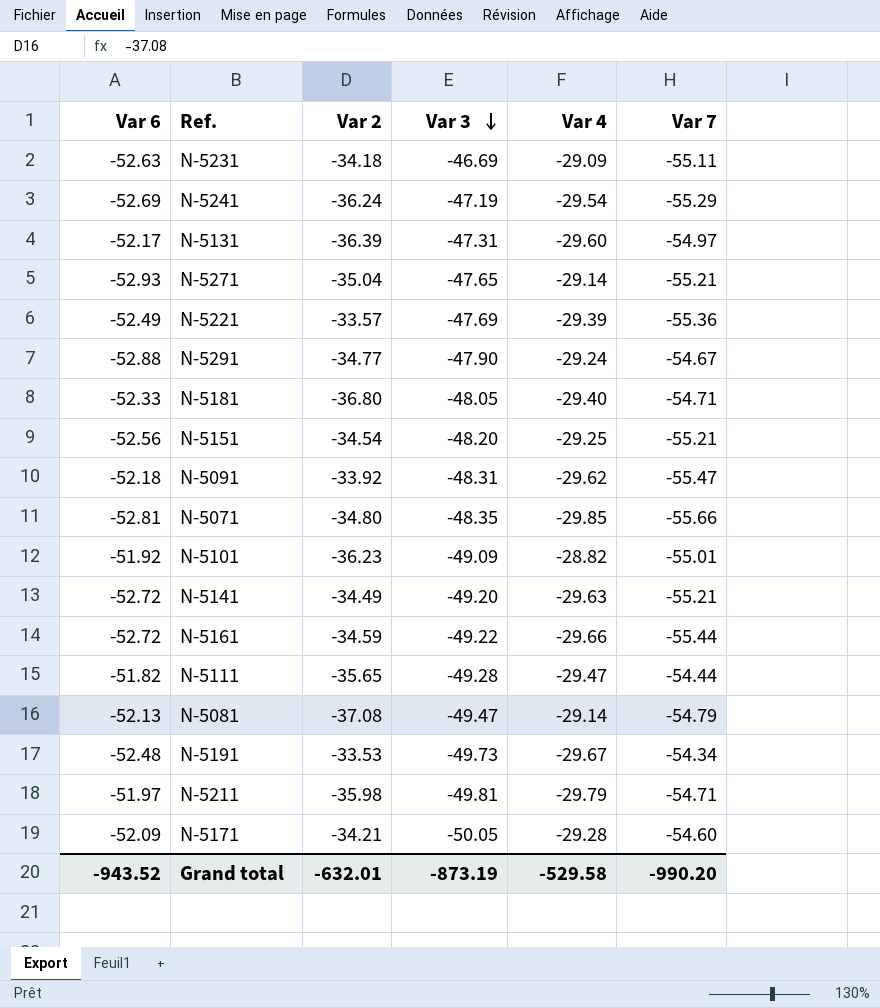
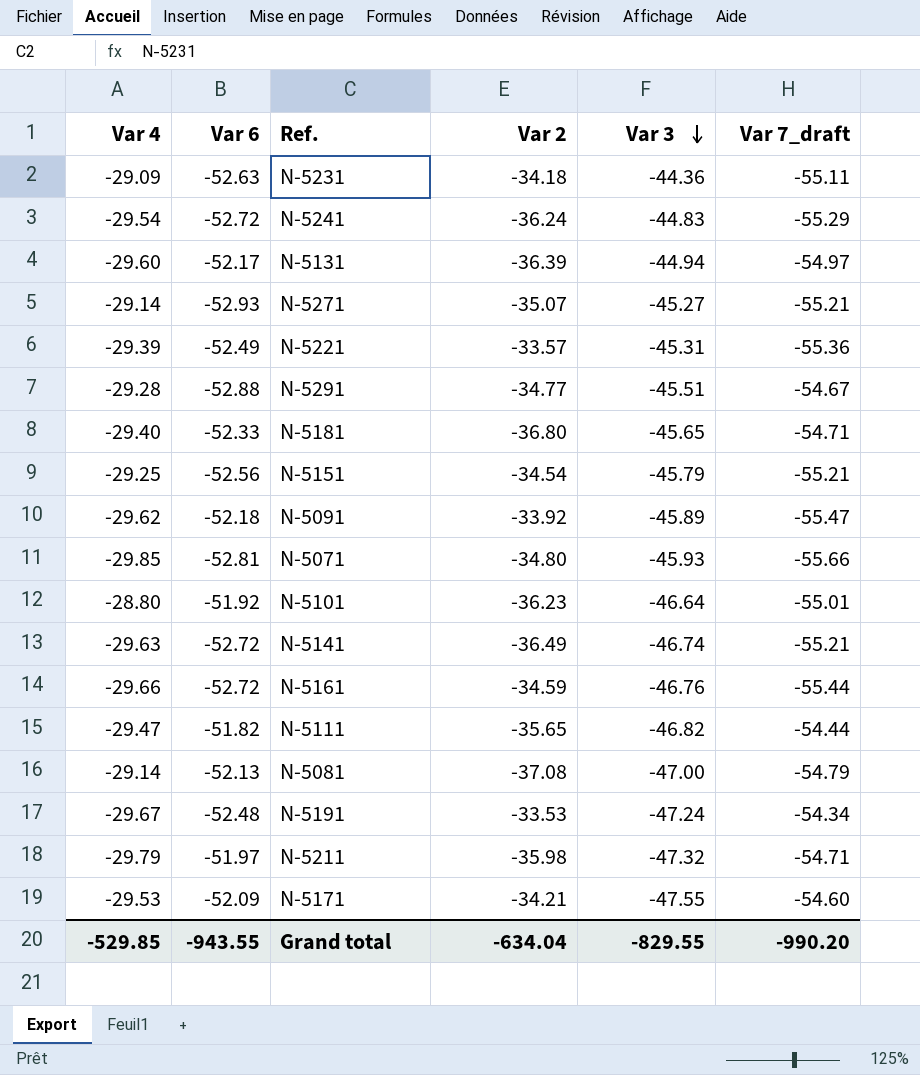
column Var 4 | position: 5 -> 1
column name: Var 7 -> Var 7_draft
N-5231 | Var 3: -46.69 -> -44.36
N-5241 | Var 6: -52.69 -> -52.72
N-5241 | Var 3: -47.19 -> -44.83
N-5131 | Var 3: -47.31 -> -44.94
N-5271 | Var 2: -35.04 -> -35.07
N-5271 | Var 3: -47.65 -> -45.27
N-5221 | Var 3: -47.69 -> -45.31
N-5291 | Var 4: -29.24 -> -29.28
N-5291 | Var 3: -47.90 -> -45.51
N-5181 | Var 3: -48.05 -> -45.65
N-5151 | Var 3: -48.20 -> -45.79
N-5091 | Var 3: -48.31 -> -45.89
N-5071 | Var 3: -48.35 -> -45.93
N-5101 | Var 4: -28.82 -> -28.80
N-5101 | Var 3: -49.09 -> -46.64
N-5141 | Var 2: -34.49 -> -36.49
N-5141 | Var 3: -49.20 -> -46.74
N-5161 | Var 3: -49.22 -> -46.76
N-5111 | Var 3: -49.28 -> -46.82
N-5081 | Var 3: -49.47 -> -47.00
N-5191 | Var 3: -49.73 -> -47.24
N-5211 | Var 3: -49.81 -> -47.32
N-5171 | Var 4: -29.28 -> -29.53
N-5171 | Var 3: -50.05 -> -47.55
Grand total | Var 4: -529.58 -> -529.85
Grand total | Var 6: -943.52 -> -943.55
Grand total | Var 2: -632.01 -> -634.04
Grand total | Var 3: -873.19 -> -829.55

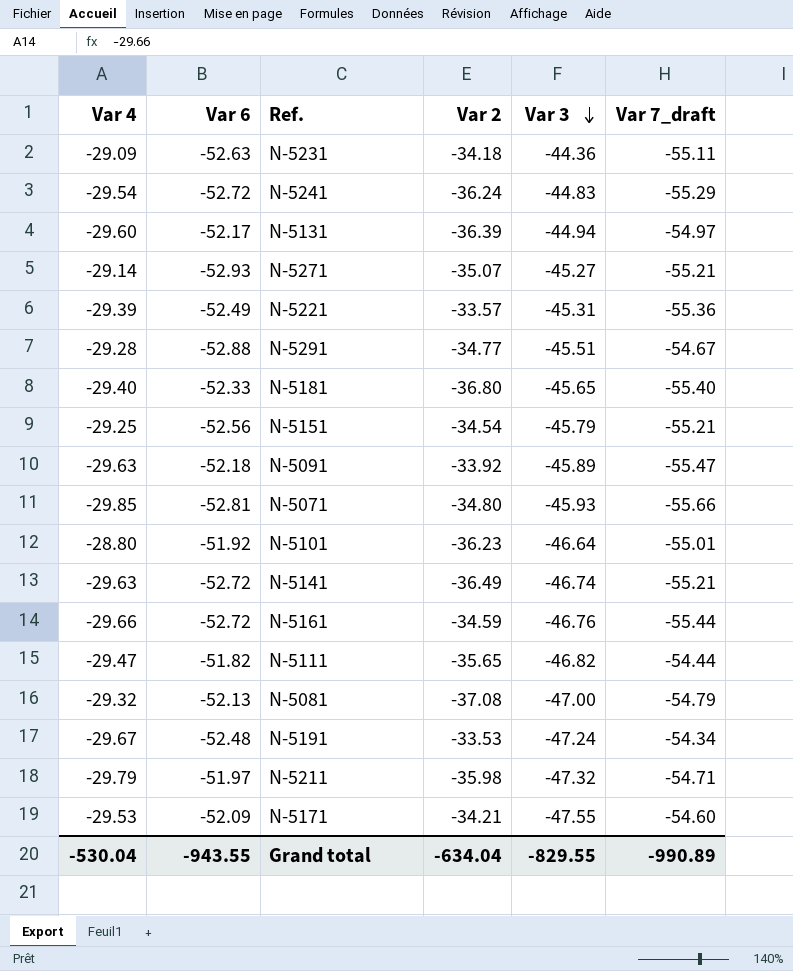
N-5181 | Var 7_draft: -54.71 -> -55.40
N-5091 | Var 4: -29.62 -> -29.63
N-5081 | Var 4: -29.14 -> -29.32
Grand total | Var 4: -529.85 -> -530.04
Grand total | Var 7_draft: -990.20 -> -990.89

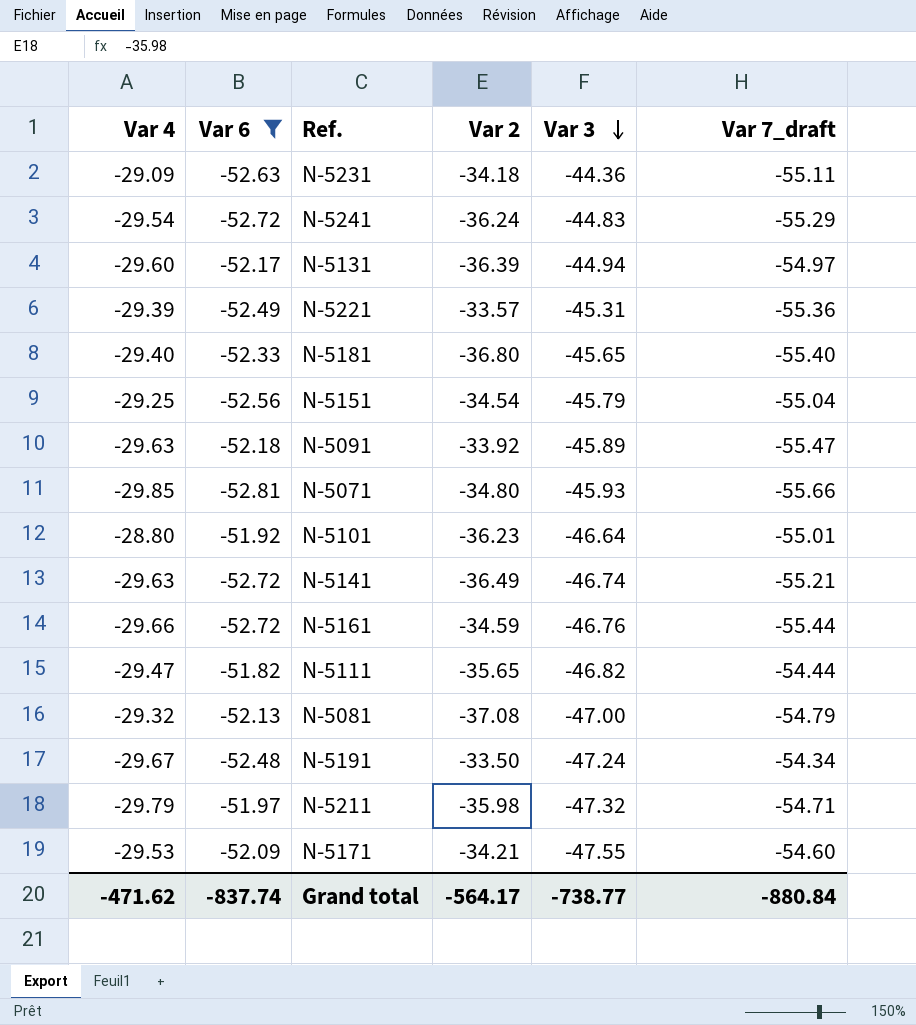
filter: none -> Var 6 >= -52.81
N-5151 | Var 7_draft: -55.21 -> -55.04
N-5191 | Var 2: -33.53 -> -33.50
Grand total | Var 4: -530.04 -> -471.62
Grand total | Var 6: -943.55 -> -837.74
Grand total | Var 2: -634.04 -> -564.17
Grand total | Var 3: -829.55 -> -738.77
Grand total | Var 7_draft: -990.89 -> -880.84

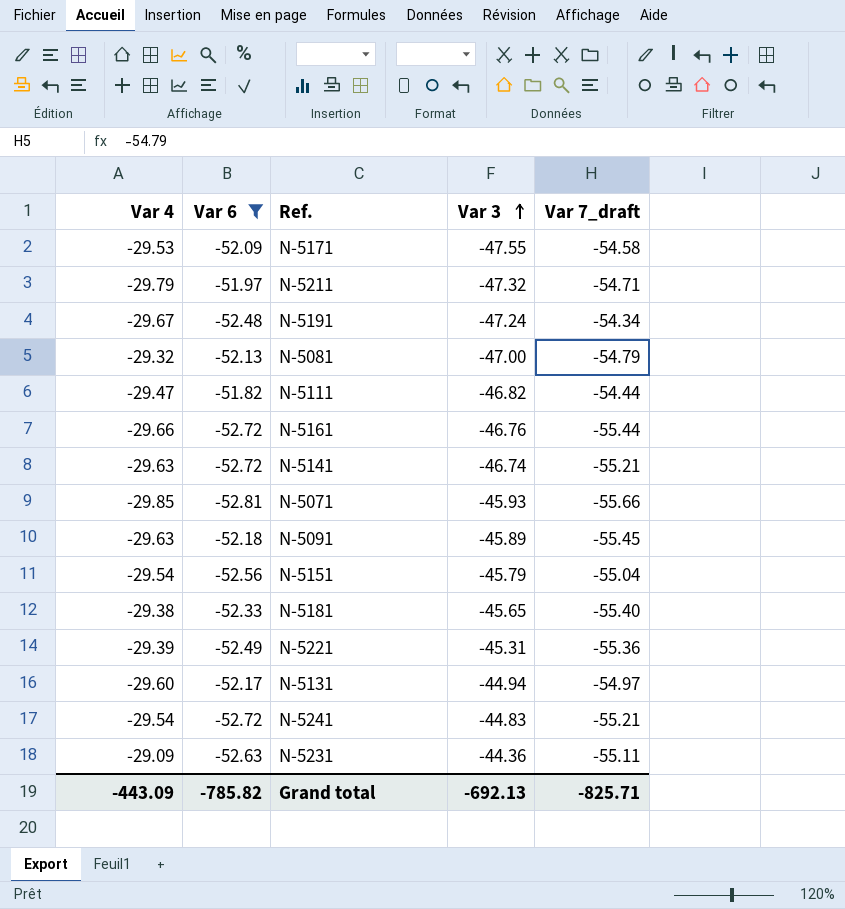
row order: Var 3 descending -> Var 3 ascending
column Var 2 | position: 4 -> none
row N-5101: -28.80 | -51.92 | -36.23 | -46.64 | -55.01 -> none
N-5171 | Var 7_draft: -54.60 -> -54.58
N-5091 | Var 7_draft: -55.47 -> -55.45
N-5151 | Var 4: -29.25 -> -29.54
N-5181 | Var 4: -29.40 -> -29.38
N-5241 | Var 7_draft: -55.29 -> -55.21
Grand total | Var 4: -471.62 -> -443.09
Grand total | Var 6: -837.74 -> -785.82
Grand total | Var 3: -738.77 -> -692.13
Grand total | Var 7_draft: -880.84 -> -825.71

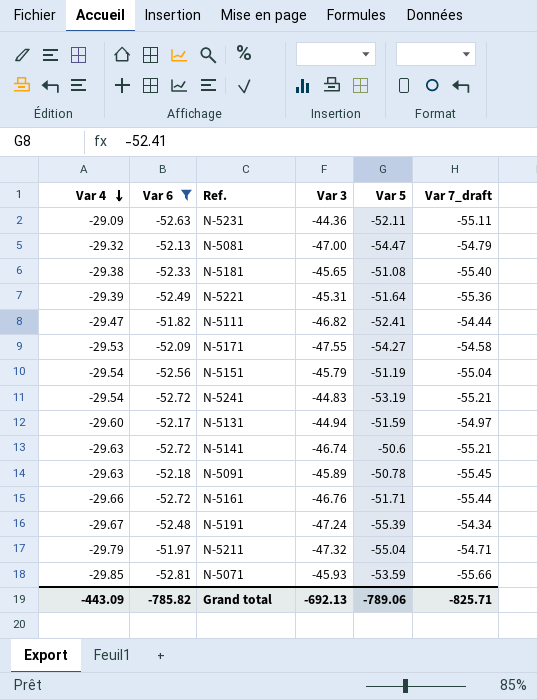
row order: Var 3 ascending -> Var 4 descending
column Var 5 | position: none -> 5

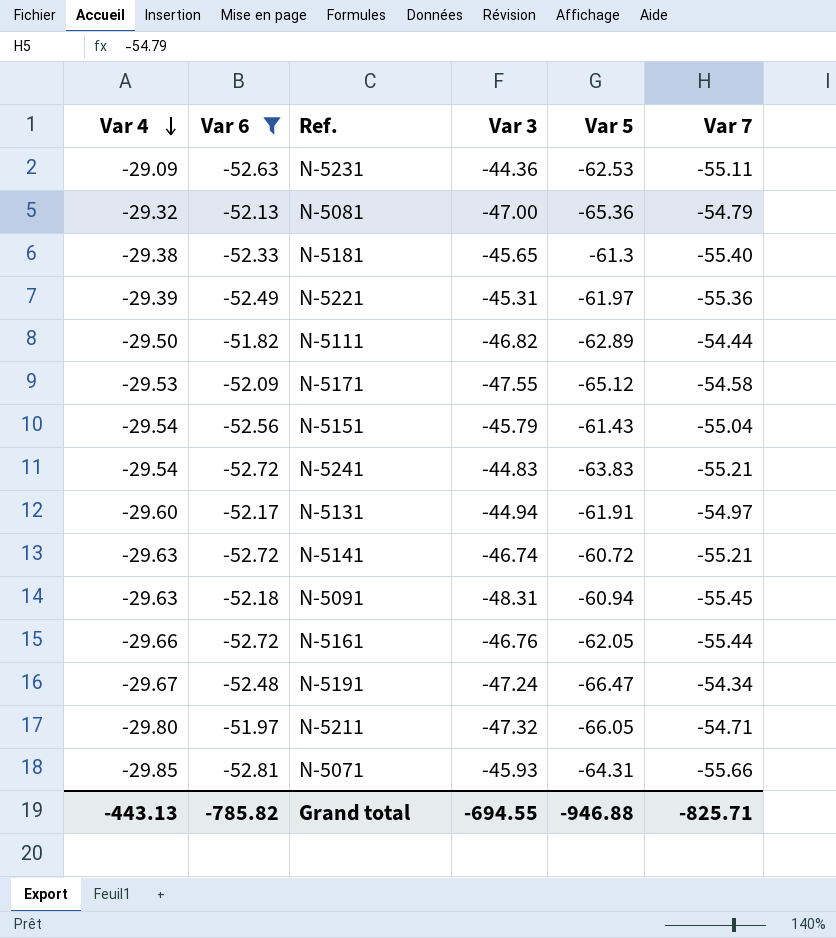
column name: Var 7_draft -> Var 7
N-5231 | Var 5: -52.11 -> -62.53
N-5081 | Var 5: -54.47 -> -65.36
N-5181 | Var 5: -51.08 -> -61.3
N-5221 | Var 5: -51.64 -> -61.97
N-5111 | Var 4: -29.47 -> -29.50
N-5111 | Var 5: -52.41 -> -62.89
N-5171 | Var 5: -54.27 -> -65.12
N-5151 | Var 5: -51.19 -> -61.43
N-5241 | Var 5: -53.19 -> -63.83
N-5131 | Var 5: -51.59 -> -61.91
N-5141 | Var 5: -50.6 -> -60.72
N-5091 | Var 3: -45.89 -> -48.31
N-5091 | Var 5: -50.78 -> -60.94
N-5161 | Var 5: -51.71 -> -62.05
N-5191 | Var 5: -55.39 -> -66.47
N-5211 | Var 4: -29.79 -> -29.80
N-5211 | Var 5: -55.04 -> -66.05
N-5071 | Var 5: -53.59 -> -64.31
Grand total | Var 4: -443.09 -> -443.13
Grand total | Var 3: -692.13 -> -694.55
Grand total | Var 5: -789.06 -> -946.88

